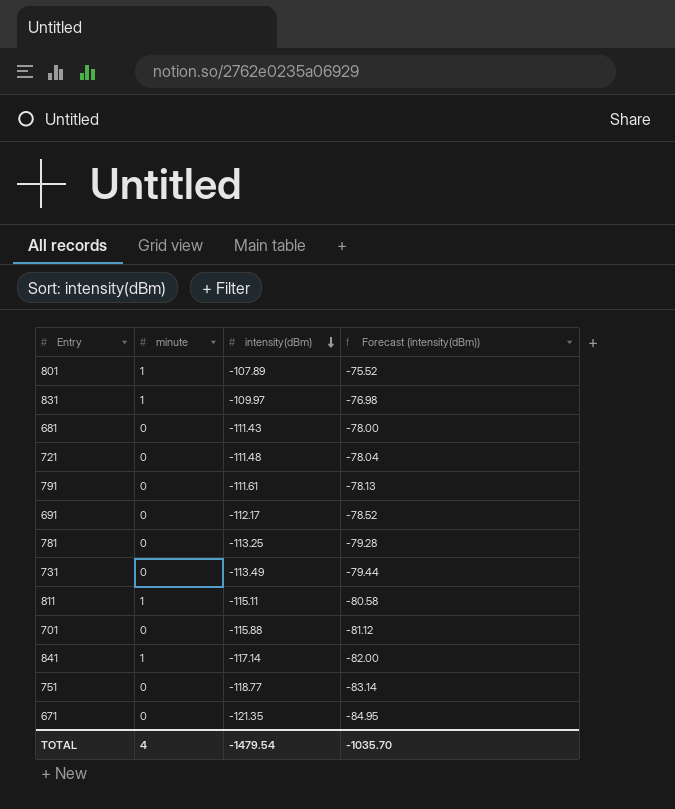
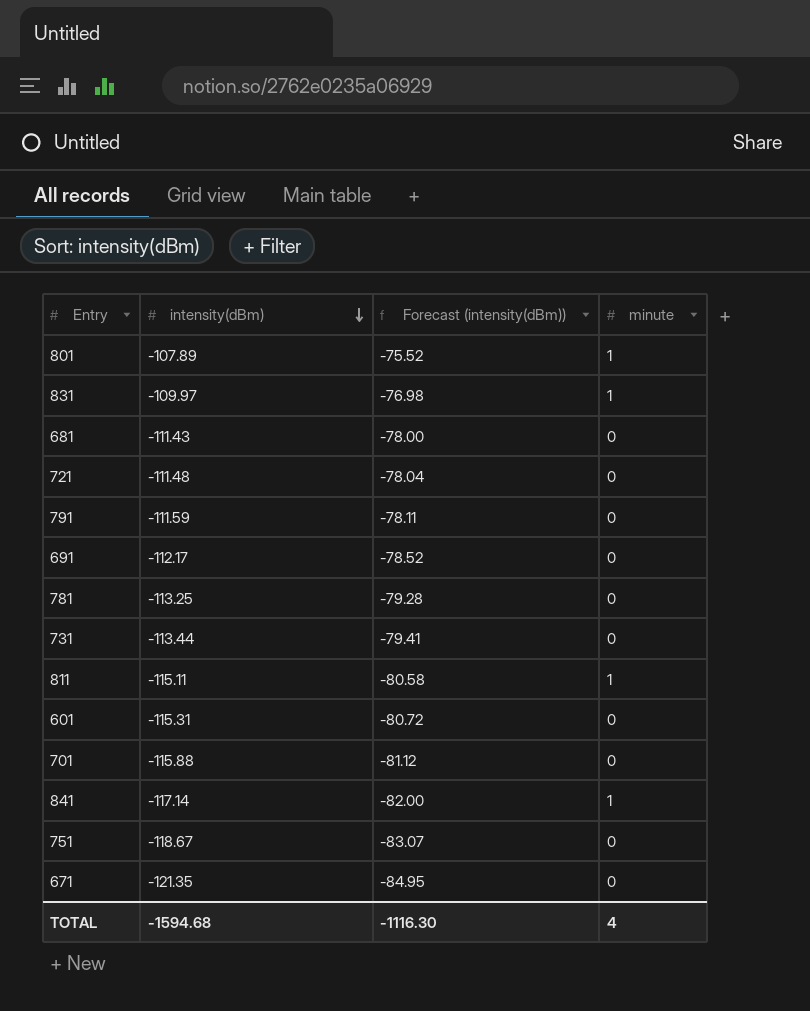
column minute | position: 2 -> 4
791 | intensity(dBm): -111.61 -> -111.59
791 | Forecast (intensity(dBm)): -78.13 -> -78.11
731 | intensity(dBm): -113.49 -> -113.44
731 | Forecast (intensity(dBm)): -79.44 -> -79.41
row 601: none -> -115.31 | -80.72 | 0
751 | intensity(dBm): -118.77 -> -118.67
751 | Forecast (intensity(dBm)): -83.14 -> -83.07
TOTAL | intensity(dBm): -1479.54 -> -1594.68
TOTAL | Forecast (intensity(dBm)): -1035.70 -> -1116.30

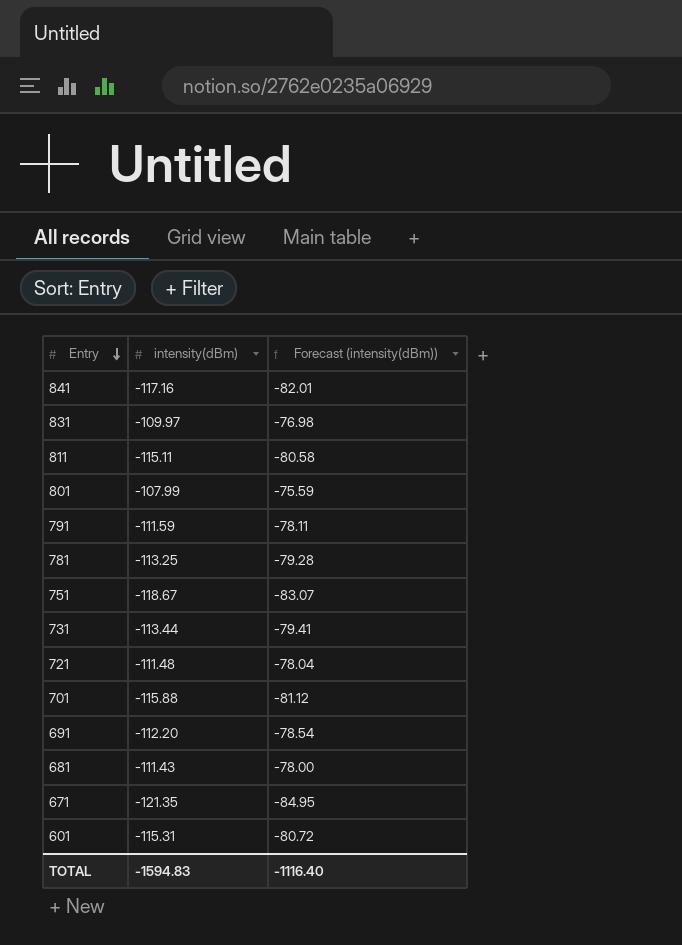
row order: intensity(dBm) descending -> Entry descending
column minute | position: 4 -> none
841 | intensity(dBm): -117.14 -> -117.16
841 | Forecast (intensity(dBm)): -82.00 -> -82.01
801 | intensity(dBm): -107.89 -> -107.99
801 | Forecast (intensity(dBm)): -75.52 -> -75.59
691 | intensity(dBm): -112.17 -> -112.20
691 | Forecast (intensity(dBm)): -78.52 -> -78.54
TOTAL | intensity(dBm): -1594.68 -> -1594.83
TOTAL | Forecast (intensity(dBm)): -1116.30 -> -1116.40

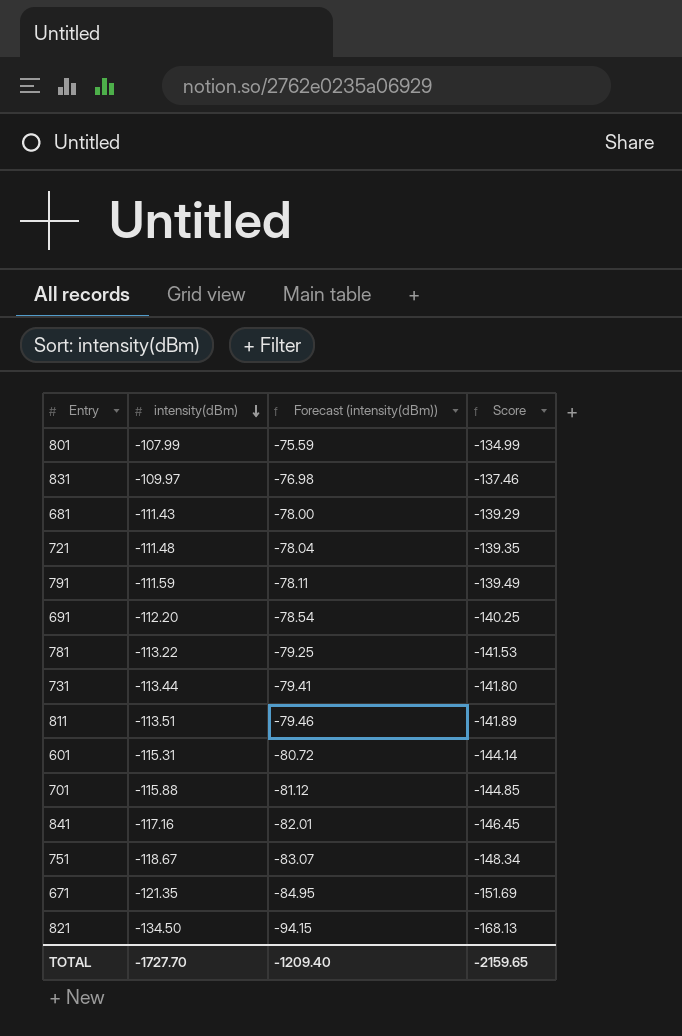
row order: Entry descending -> intensity(dBm) descending
column Score | formula: none -> [intensity(dBm)] * 1.25
781 | intensity(dBm): -113.25 -> -113.22
781 | Forecast (intensity(dBm)): -79.28 -> -79.25
811 | intensity(dBm): -115.11 -> -113.51
811 | Forecast (intensity(dBm)): -80.58 -> -79.46
row 821: none -> -134.50 | -94.15 | -168.13
TOTAL | intensity(dBm): -1594.83 -> -1727.70
TOTAL | Forecast (intensity(dBm)): -1116.40 -> -1209.40

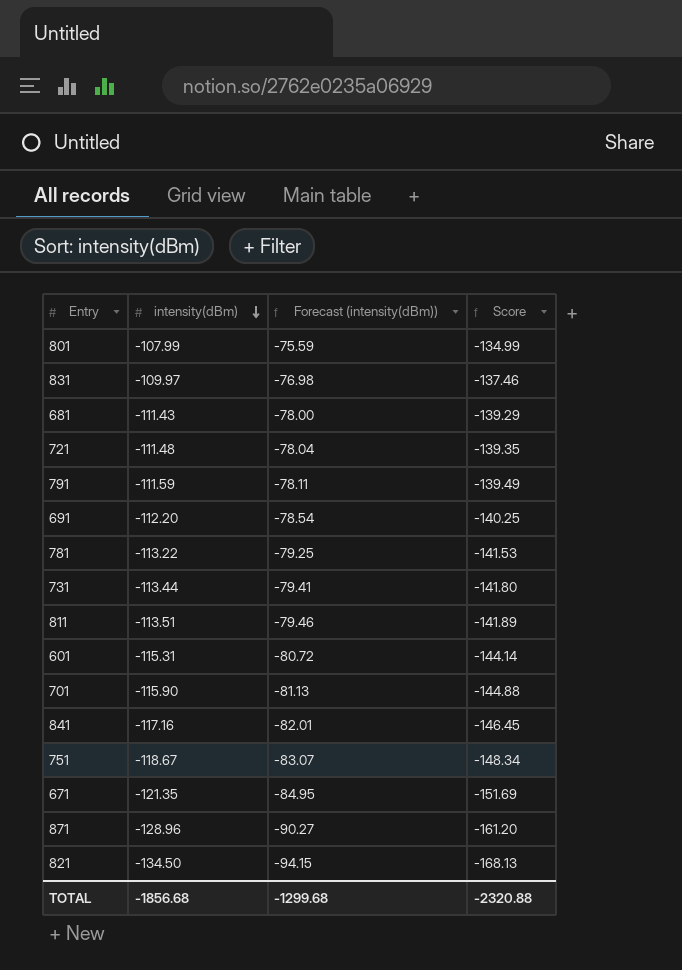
701 | intensity(dBm): -115.88 -> -115.90
701 | Forecast (intensity(dBm)): -81.12 -> -81.13
701 | Score: -144.85 -> -144.88
row 871: none -> -128.96 | -90.27 | -161.20
TOTAL | intensity(dBm): -1727.70 -> -1856.68
TOTAL | Forecast (intensity(dBm)): -1209.40 -> -1299.68
TOTAL | Score: -2159.65 -> -2320.88

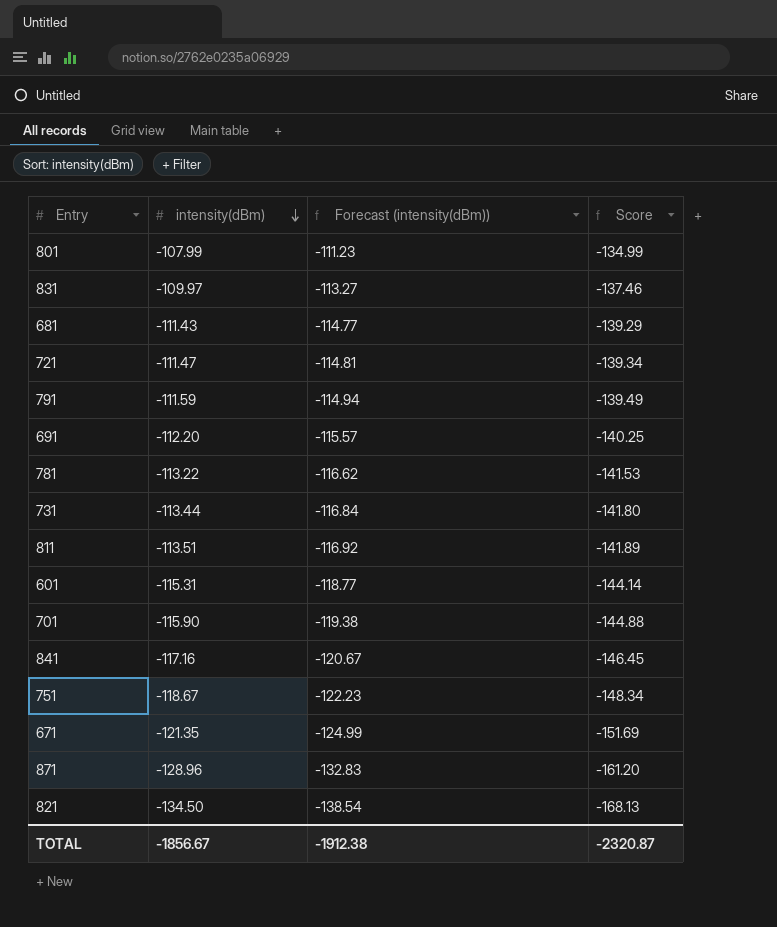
column Forecast (intensity(dBm)) | formula: [intensity(dBm)] * 0.7 -> [intensity(dBm)] * 1.03
721 | intensity(dBm): -111.48 -> -111.47
721 | Score: -139.35 -> -139.34
TOTAL | intensity(dBm): -1856.68 -> -1856.67
TOTAL | Forecast (intensity(dBm)): -1299.68 -> -1912.38
TOTAL | Score: -2320.88 -> -2320.87

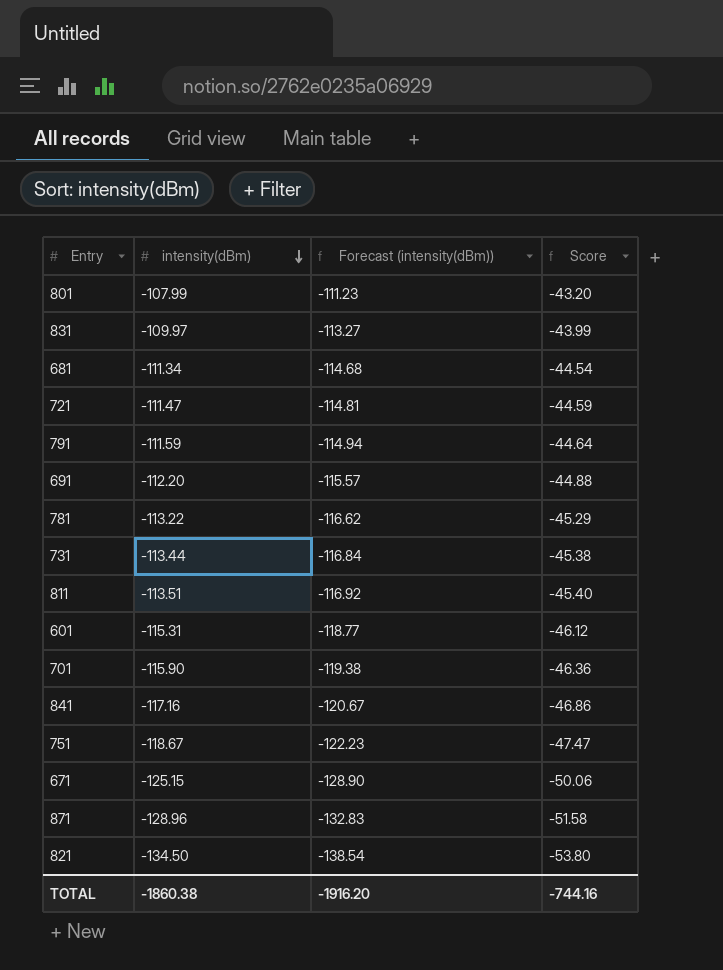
column Score | formula: [intensity(dBm)] * 1.25 -> [intensity(dBm)] * 0.4
681 | intensity(dBm): -111.43 -> -111.34
681 | Forecast (intensity(dBm)): -114.77 -> -114.68
671 | intensity(dBm): -121.35 -> -125.15
671 | Forecast (intensity(dBm)): -124.99 -> -128.90
TOTAL | intensity(dBm): -1856.67 -> -1860.38
TOTAL | Forecast (intensity(dBm)): -1912.38 -> -1916.20
TOTAL | Score: -2320.87 -> -744.16

